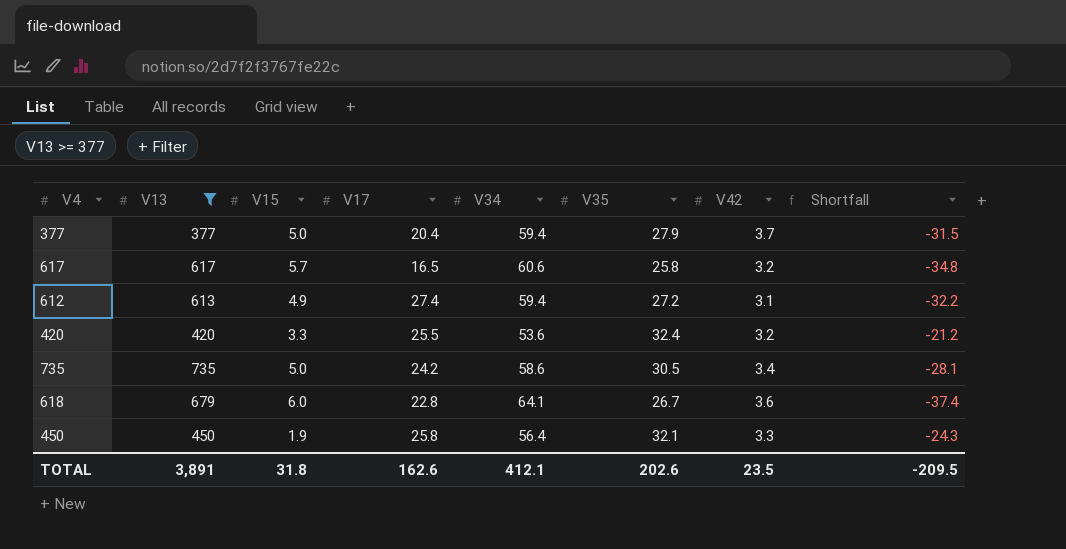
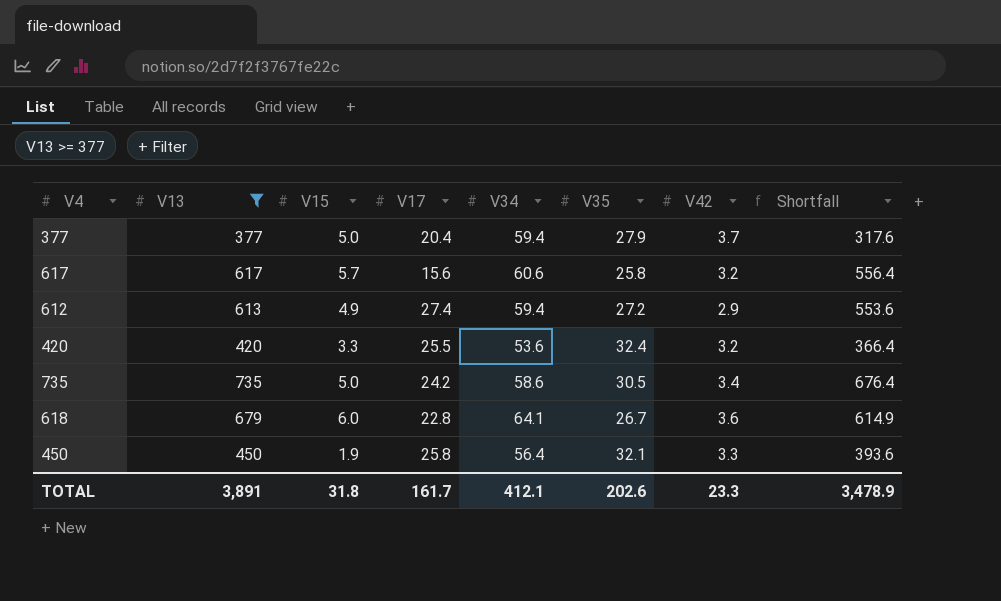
column Shortfall | formula: [V35] - [V34] -> [V13] - [V34]
617 | V17: 16.5 -> 15.6
612 | V42: 3.1 -> 2.9
TOTAL | V17: 162.6 -> 161.7
TOTAL | V42: 23.5 -> 23.3
TOTAL | Shortfall: -209.5 -> 3,478.9

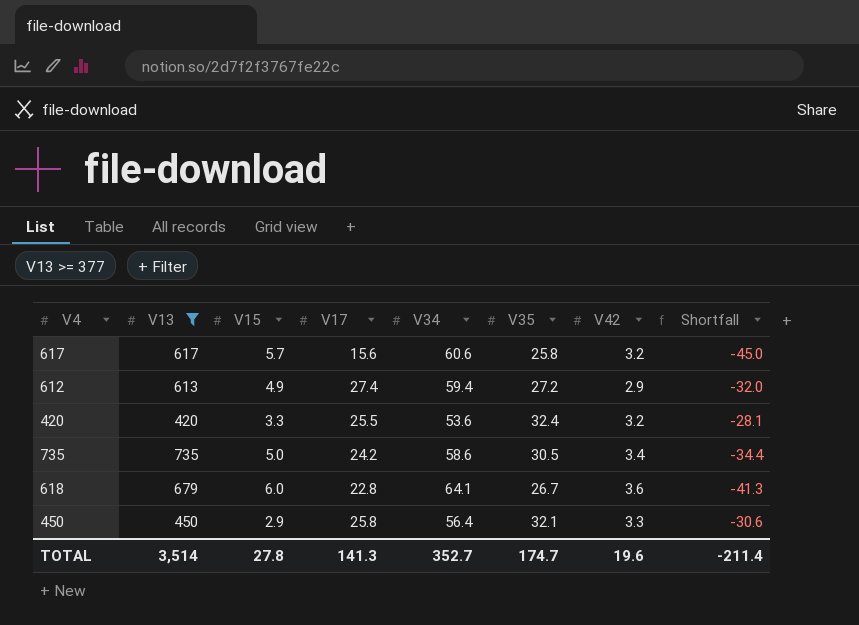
column Shortfall | formula: [V13] - [V34] -> [V17] - [V34]
row 377: 377 | 5.0 | 20.4 | 59.4 | 27.9 | 3.7 | 317.6 -> none
450 | V15: 1.9 -> 2.9
TOTAL | V13: 3,891 -> 3,514
TOTAL | V15: 31.8 -> 27.8
TOTAL | V17: 161.7 -> 141.3
TOTAL | V34: 412.1 -> 352.7
TOTAL | V35: 202.6 -> 174.7
TOTAL | V42: 23.3 -> 19.6
TOTAL | Shortfall: 3,478.9 -> -211.4

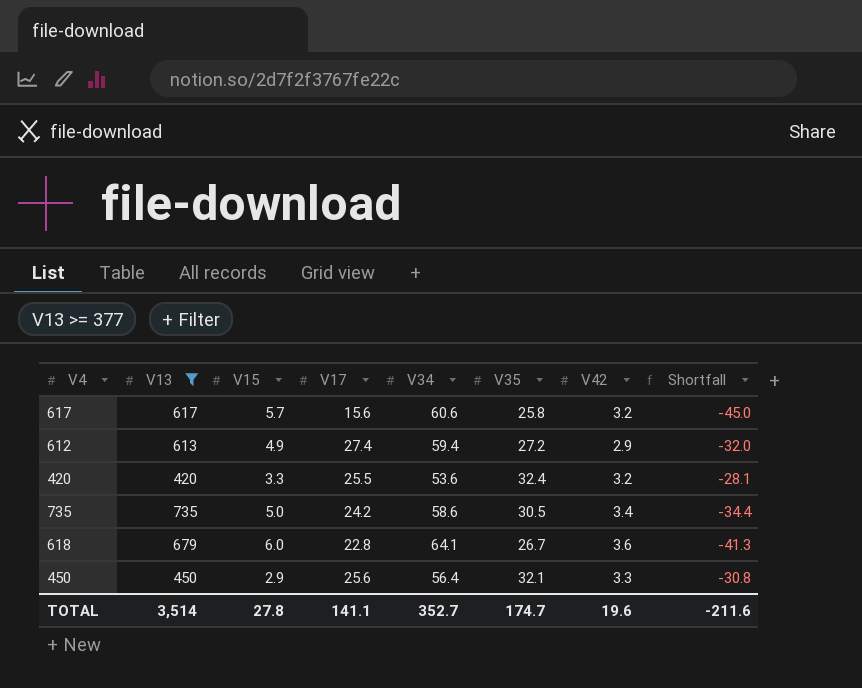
450 | V17: 25.8 -> 25.6
450 | Shortfall: -30.6 -> -30.8
TOTAL | V17: 141.3 -> 141.1
TOTAL | Shortfall: -211.4 -> -211.6

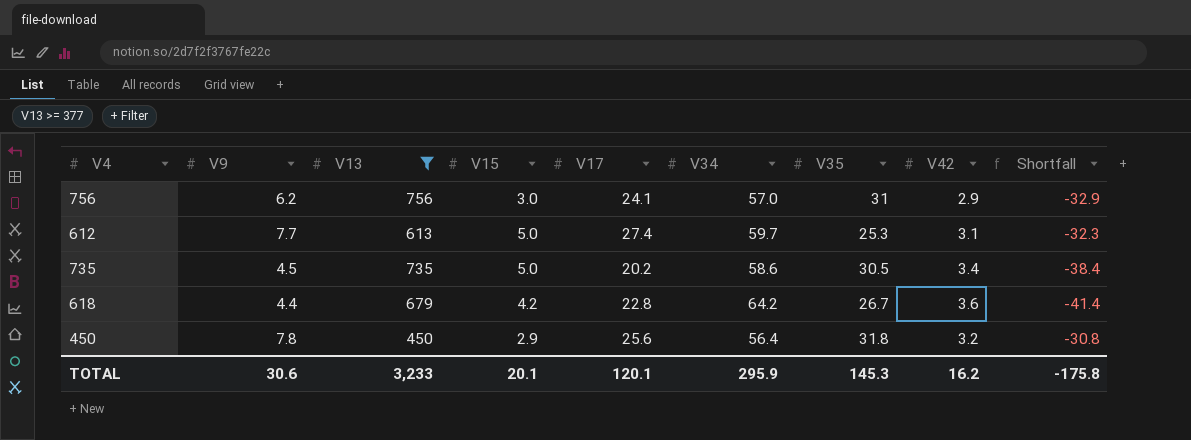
column V9 | position: none -> 2
row 617: 617 | 5.7 | 15.6 | 60.6 | 25.8 | 3.2 | -45.0 -> none
row 420: 420 | 3.3 | 25.5 | 53.6 | 32.4 | 3.2 | -28.1 -> none
row 756: none -> 6.2 | 756 | 3.0 | 24.1 | 57.0 | 31 | 2.9 | -32.9
612 | V15: 4.9 -> 5.0
612 | V34: 59.4 -> 59.7
612 | V35: 27.2 -> 25.3
612 | V42: 2.9 -> 3.1
612 | Shortfall: -32.0 -> -32.3
735 | V17: 24.2 -> 20.2
735 | Shortfall: -34.4 -> -38.4
618 | V15: 6.0 -> 4.2
618 | V34: 64.1 -> 64.2
618 | Shortfall: -41.3 -> -41.4
450 | V35: 32.1 -> 31.8
450 | V42: 3.3 -> 3.2
TOTAL | V13: 3,514 -> 3,233
TOTAL | V15: 27.8 -> 20.1
TOTAL | V17: 141.1 -> 120.1
TOTAL | V34: 352.7 -> 295.9
TOTAL | V35: 174.7 -> 145.3
TOTAL | V42: 19.6 -> 16.2
TOTAL | Shortfall: -211.6 -> -175.8

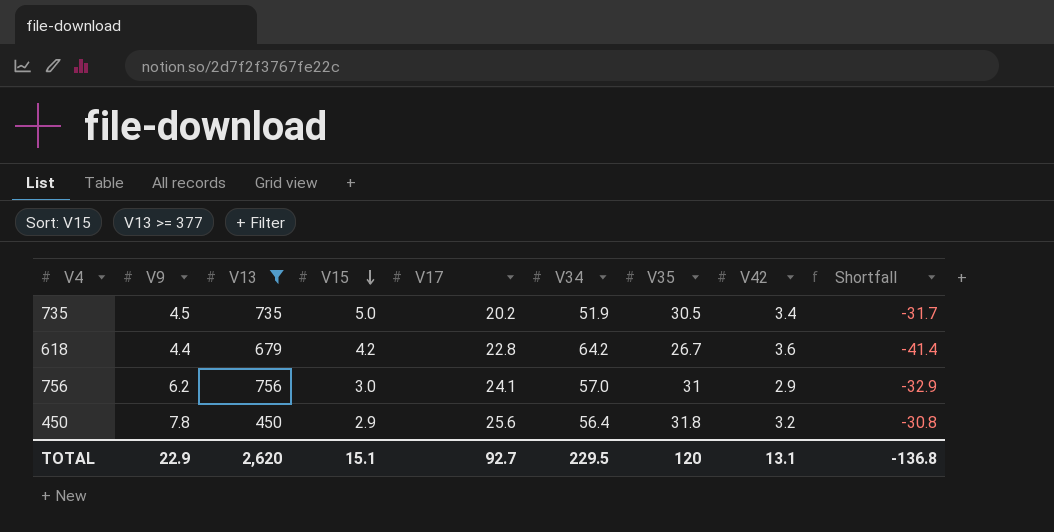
row order: none -> V15 descending
row 612: 7.7 | 613 | 5.0 | 27.4 | 59.7 | 25.3 | 3.1 | -32.3 -> none
735 | V34: 58.6 -> 51.9
735 | Shortfall: -38.4 -> -31.7
TOTAL | V9: 30.6 -> 22.9
TOTAL | V13: 3,233 -> 2,620
TOTAL | V15: 20.1 -> 15.1
TOTAL | V17: 120.1 -> 92.7
TOTAL | V34: 295.9 -> 229.5
TOTAL | V35: 145.3 -> 120
TOTAL | V42: 16.2 -> 13.1
TOTAL | Shortfall: -175.8 -> -136.8

